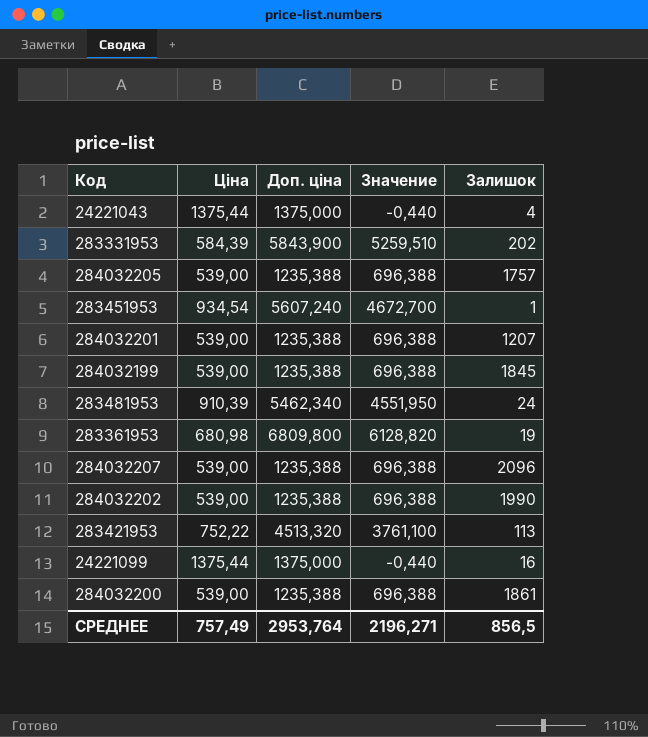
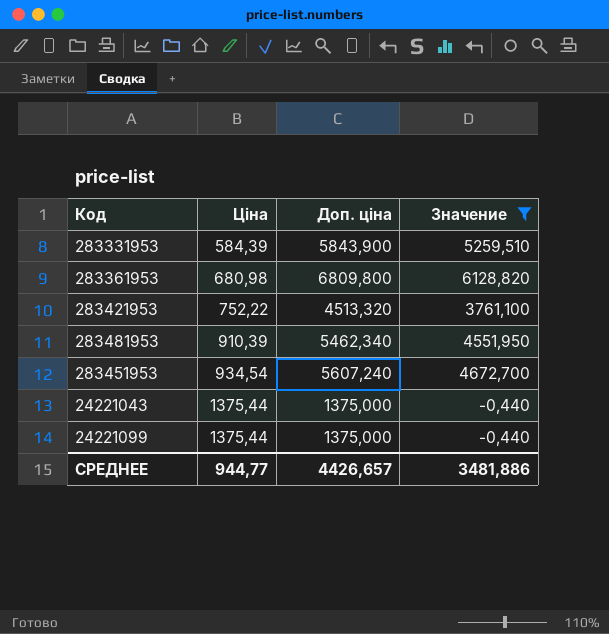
filter: none -> Значение != 696,388
row order: none -> Ціна ascending
column Залишок | position: 5 -> none
СРЕДНЕЕ | Ціна: 757,49 -> 944,77
СРЕДНЕЕ | Доп. ціна: 2953,764 -> 4426,657
СРЕДНЕЕ | Значение: 2196,271 -> 3481,886

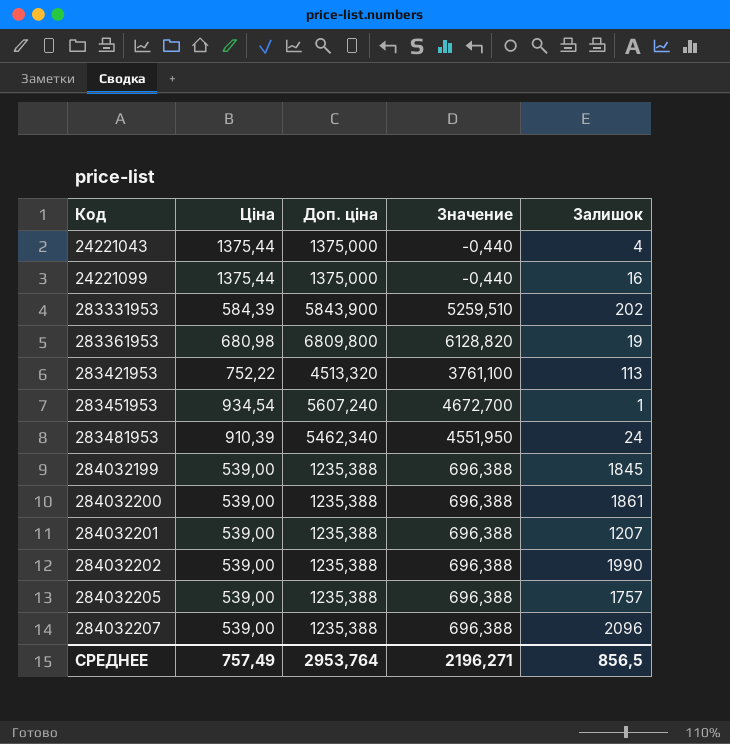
filter: Значение != 696,388 -> none
row order: Ціна ascending -> Код ascending
column Залишок | position: none -> 5
СРЕДНЕЕ | Ціна: 944,77 -> 757,49
СРЕДНЕЕ | Доп. ціна: 4426,657 -> 2953,764
СРЕДНЕЕ | Значение: 3481,886 -> 2196,271

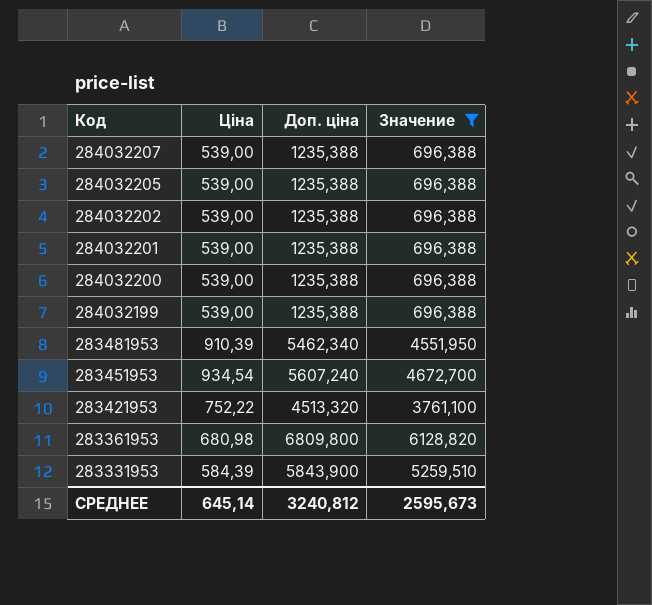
filter: none -> Значение != -0,440
row order: Код ascending -> Код descending
column Залишок | position: 5 -> none
СРЕДНЕЕ | Ціна: 757,49 -> 645,14
СРЕДНЕЕ | Доп. ціна: 2953,764 -> 3240,812
СРЕДНЕЕ | Значение: 2196,271 -> 2595,673

